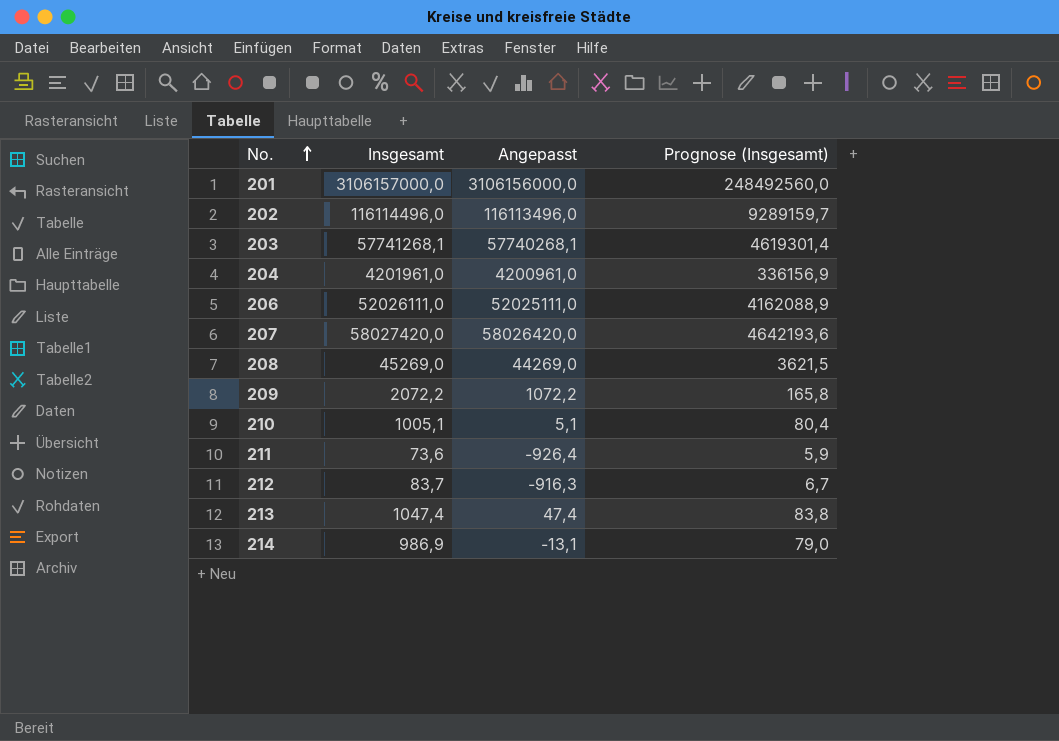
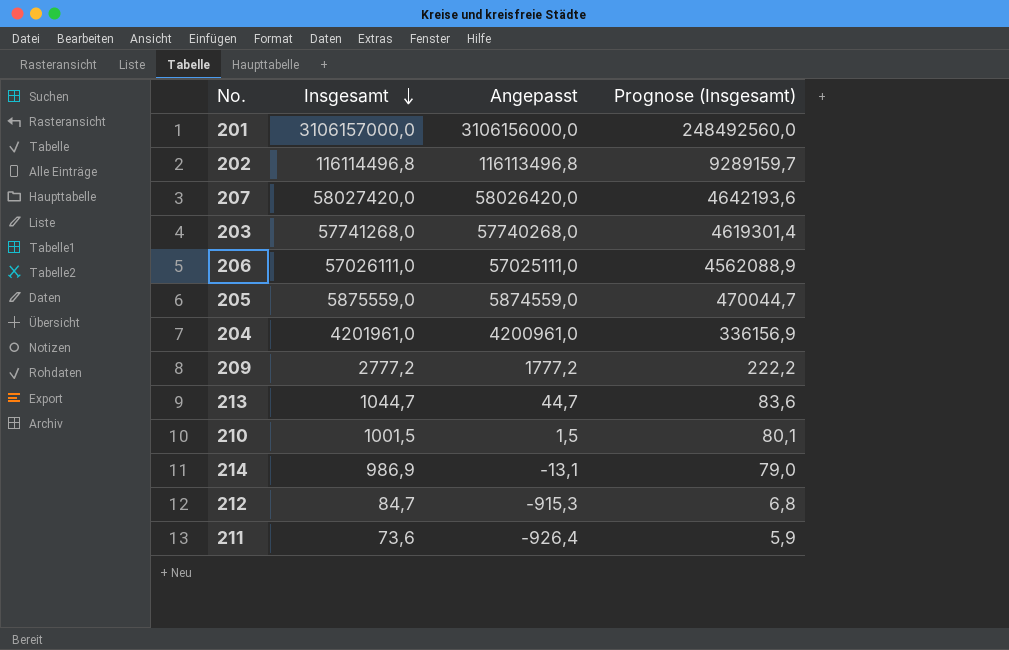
row order: No. ascending -> Insgesamt descending
row 208: 45269,0 | 44269,0 | 3621,5 -> none
202 | Insgesamt: 116114496,0 -> 116114496,8
202 | Angepasst: 116113496,0 -> 116113496,8
203 | Insgesamt: 57741268,1 -> 57741268,0
203 | Angepasst: 57740268,1 -> 57740268,0
206 | Insgesamt: 52026111,0 -> 57026111,0
206 | Angepasst: 52025111,0 -> 57025111,0
206 | Prognose (Insgesamt): 4162088,9 -> 4562088,9
row 205: none -> 5875559,0 | 5874559,0 | 470044,7
209 | Insgesamt: 2072,2 -> 2777,2
209 | Angepasst: 1072,2 -> 1777,2
209 | Prognose (Insgesamt): 165,8 -> 222,2
213 | Insgesamt: 1047,4 -> 1044,7
213 | Angepasst: 47,4 -> 44,7
213 | Prognose (Insgesamt): 83,8 -> 83,6
210 | Insgesamt: 1005,1 -> 1001,5
210 | Angepasst: 5,1 -> 1,5
210 | Prognose (Insgesamt): 80,4 -> 80,1
212 | Insgesamt: 83,7 -> 84,7
212 | Angepasst: -916,3 -> -915,3
212 | Prognose (Insgesamt): 6,7 -> 6,8

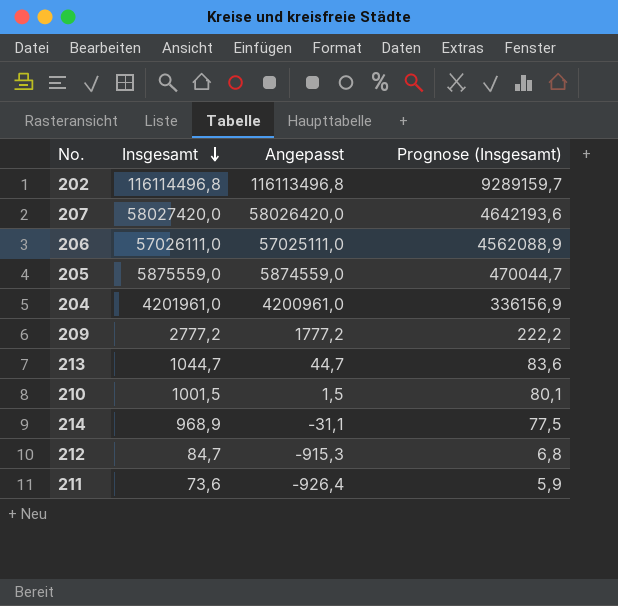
row 201: 3106157000,0 | 3106156000,0 | 248492560,0 -> none
row 203: 57741268,0 | 57740268,0 | 4619301,4 -> none
214 | Insgesamt: 986,9 -> 968,9
214 | Angepasst: -13,1 -> -31,1
214 | Prognose (Insgesamt): 79,0 -> 77,5

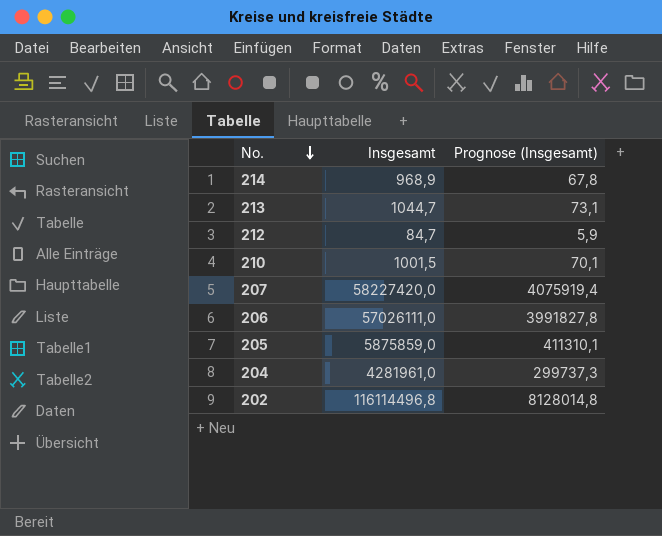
row order: Insgesamt descending -> No. descending
column Angepasst | formula: [Insgesamt] - 1000 -> none
column Prognose (Insgesamt) | formula: [Insgesamt] * 0,08 -> [Insgesamt] * 0,07
row 209: 2777,2 | 1777,2 | 222,2 -> none
row 211: 73,6 | -926,4 | 5,9 -> none
207 | Insgesamt: 58027420,0 -> 58227420,0
205 | Insgesamt: 5875559,0 -> 5875859,0
204 | Insgesamt: 4201961,0 -> 4281961,0

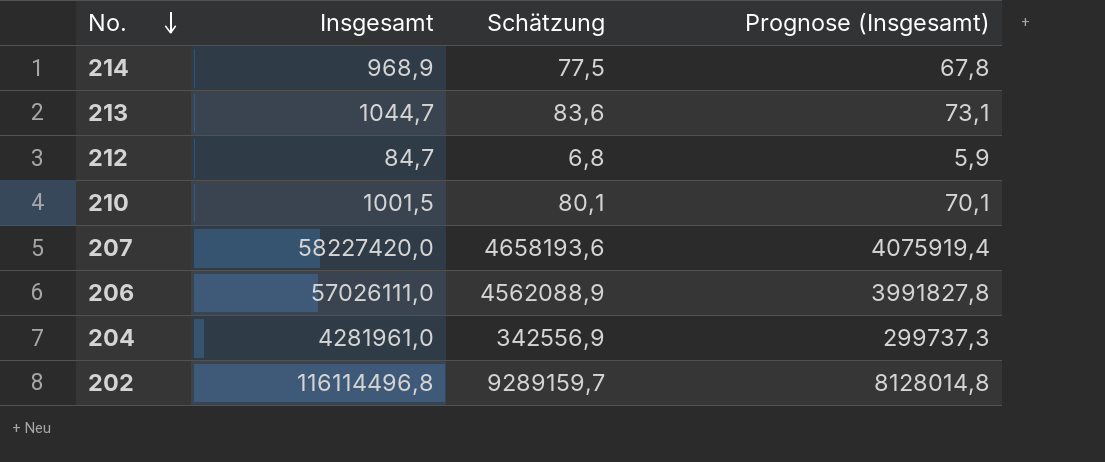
column Schätzung | formula: none -> [Insgesamt] * 0,08
row 205: 5875859,0 | 411310,1 -> none

